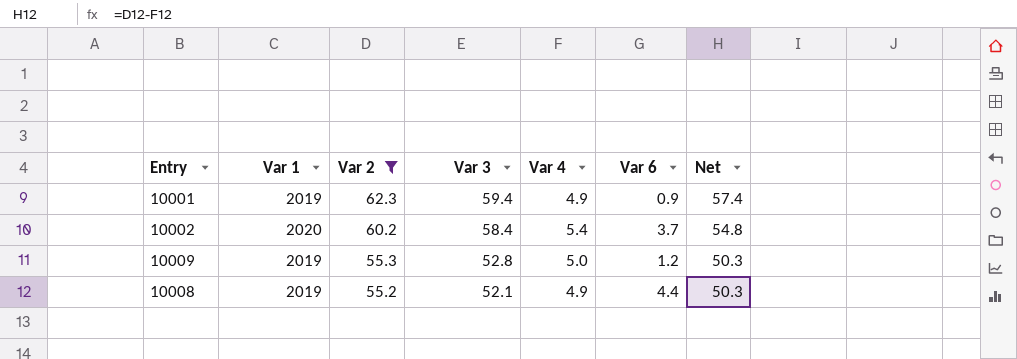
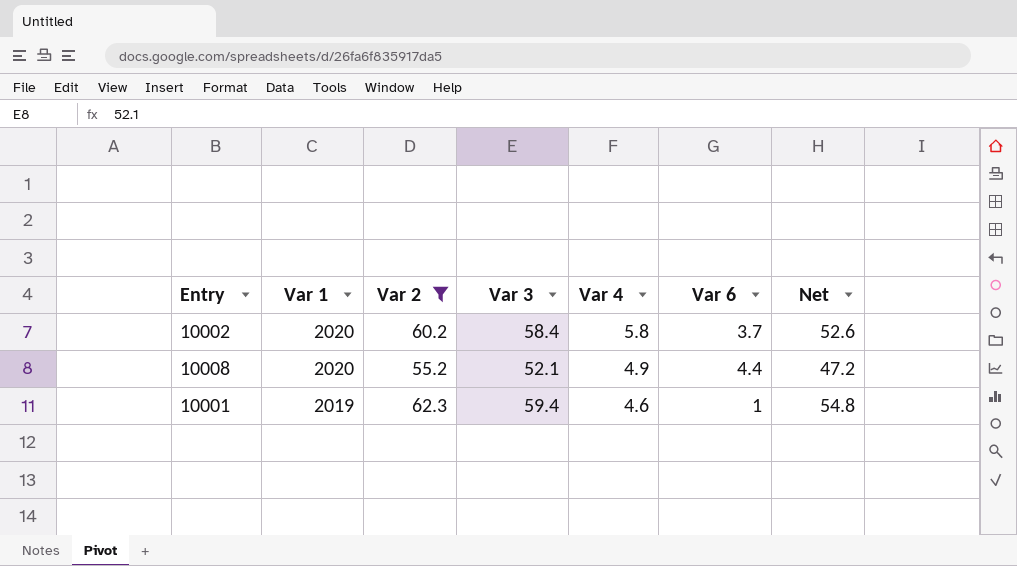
row order: Var 2 descending -> Var 1 descending
column Net | formula: [Var 2] - [Var 4] -> [Var 3] - [Var 4]
row 10009: 2019 | 55.3 | 52.8 | 5.0 | 1.2 | 50.3 -> none
10002 | Var 4: 5.4 -> 5.8
10008 | Var 1: 2019 -> 2020
10001 | Var 4: 4.9 -> 4.6
10001 | Var 6: 0.9 -> 1

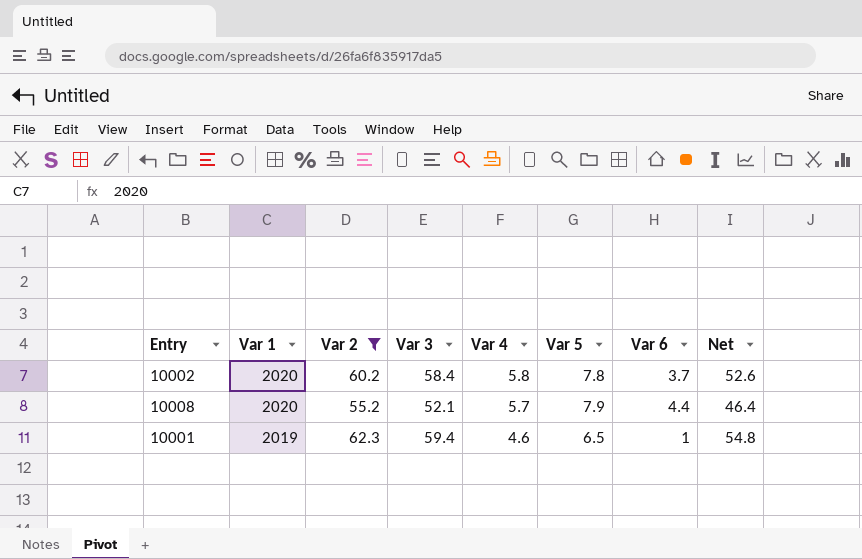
column Var 5 | position: none -> 6
10008 | Var 4: 4.9 -> 5.7
10008 | Net: 47.2 -> 46.4

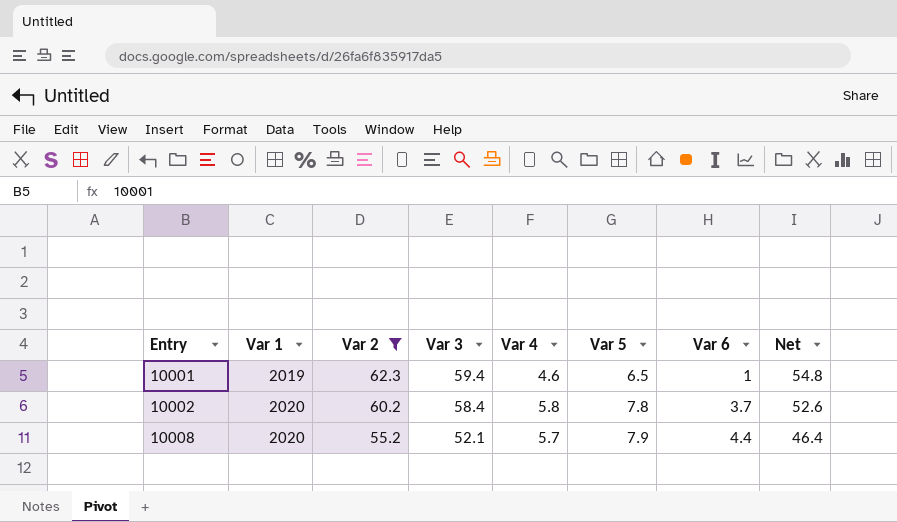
row order: Var 1 descending -> Entry ascending

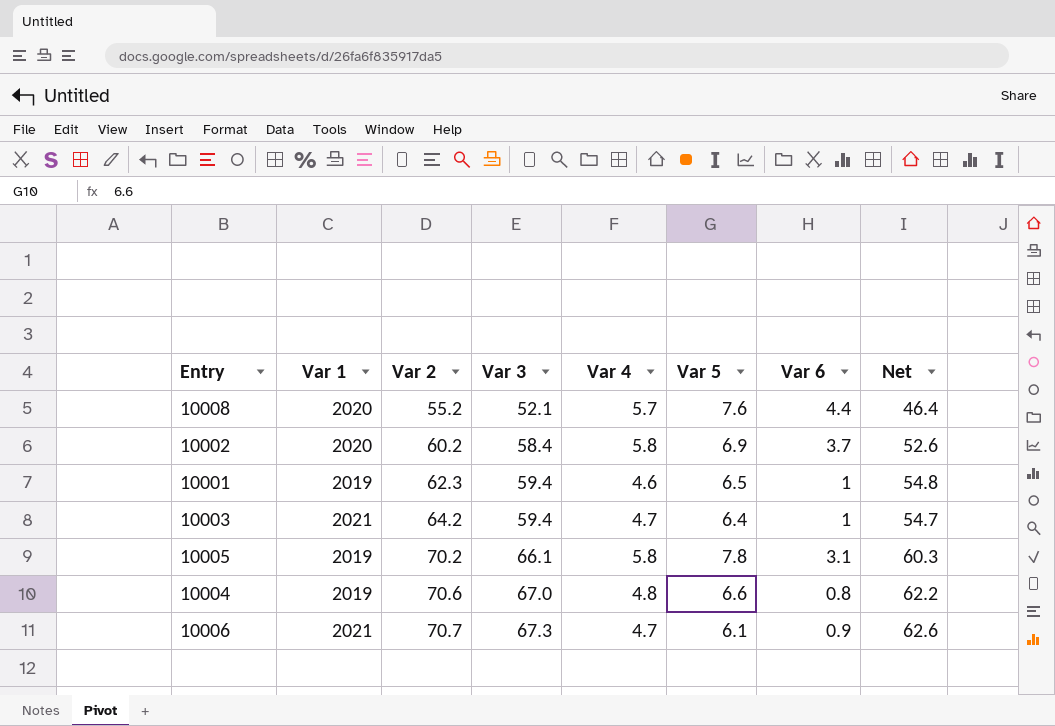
filter: Var 2 <= 62.3 -> none
row order: Entry ascending -> Var 2 ascending
10008 | Var 5: 7.9 -> 7.6
10002 | Var 5: 7.8 -> 6.9

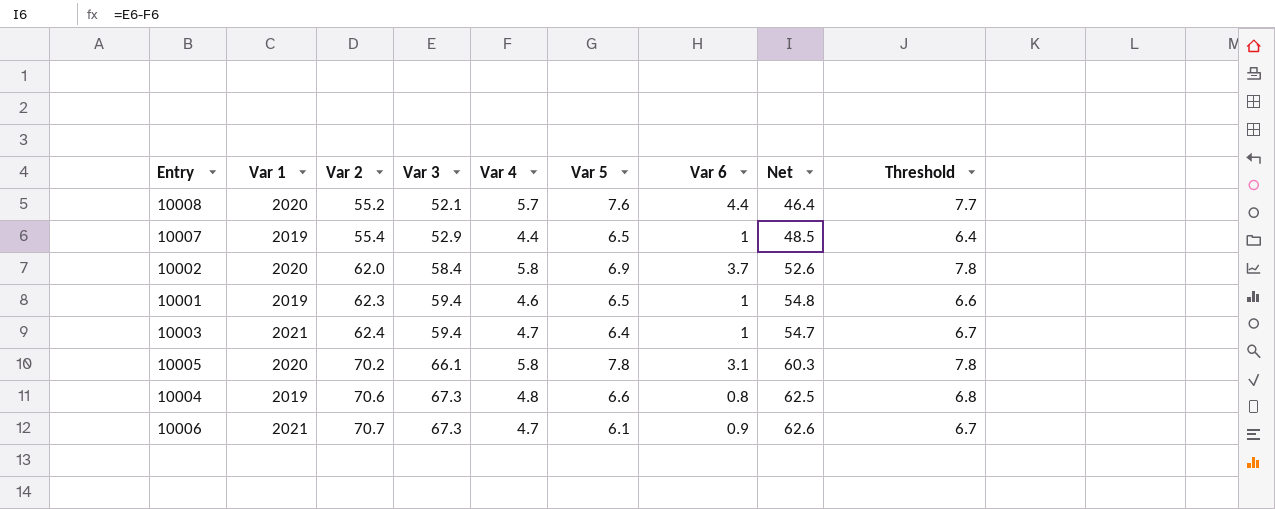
column Threshold | formula: none -> [Var 4] + 2
row 10007: none -> 2019 | 55.4 | 52.9 | 4.4 | 6.5 | 1 | 48.5 | 6.4
10002 | Var 2: 60.2 -> 62.0
10003 | Var 2: 64.2 -> 62.4
10005 | Var 1: 2019 -> 2020
10004 | Var 3: 67.0 -> 67.3
10004 | Net: 62.2 -> 62.5

